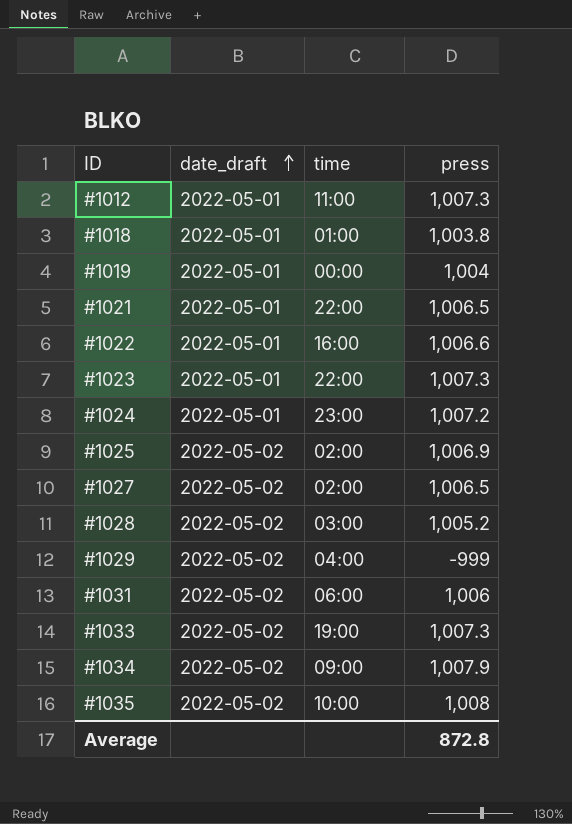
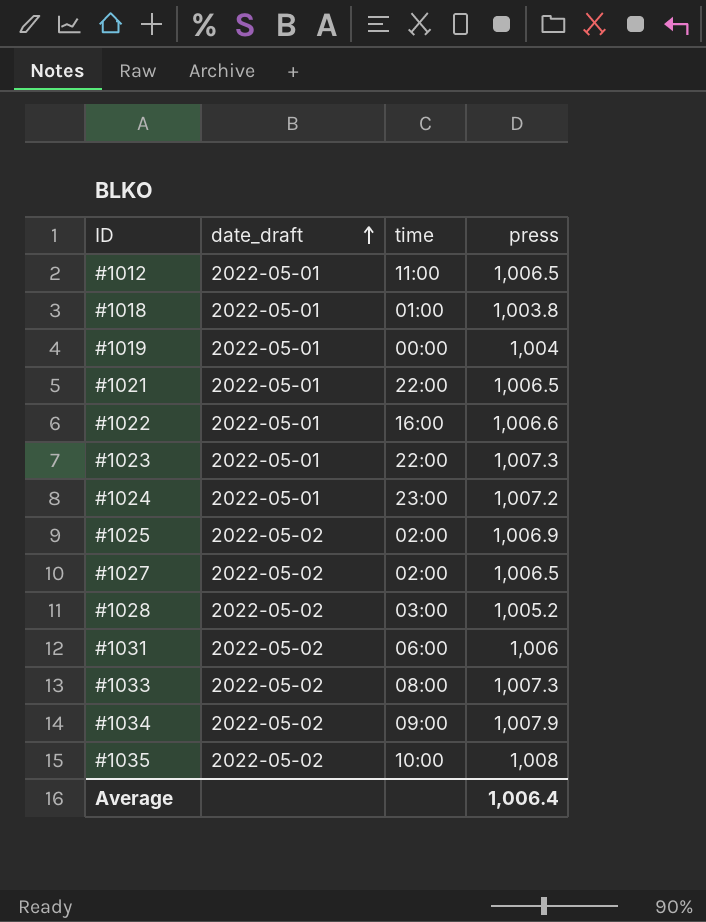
row #1029: 2022-05-02 | 04:00 | -999 -> none
#1012 | press: 1,007.3 -> 1,006.5
#1033 | time: 19:00 -> 08:00
Average | press: 872.8 -> 1,006.4

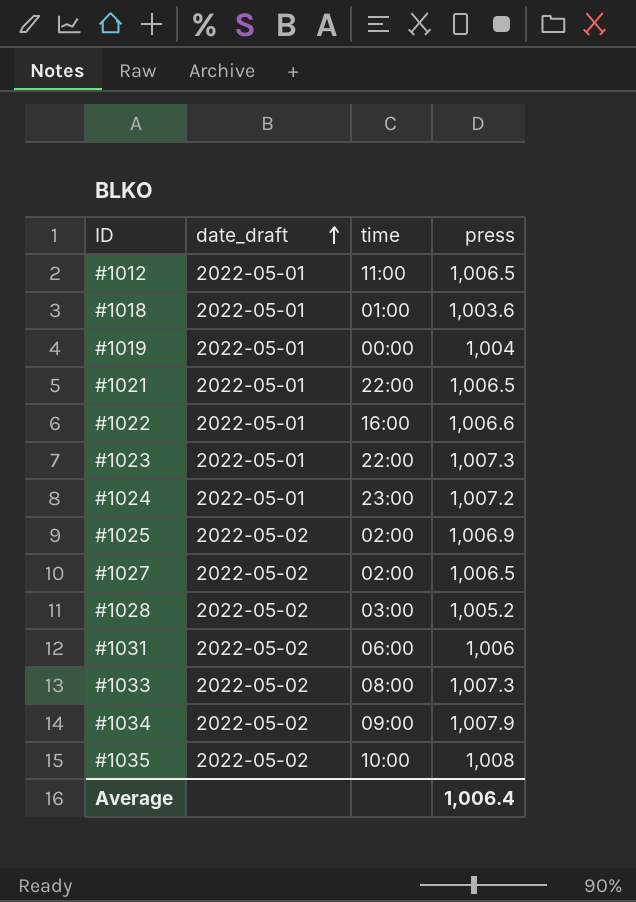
#1018 | press: 1,003.8 -> 1,003.6

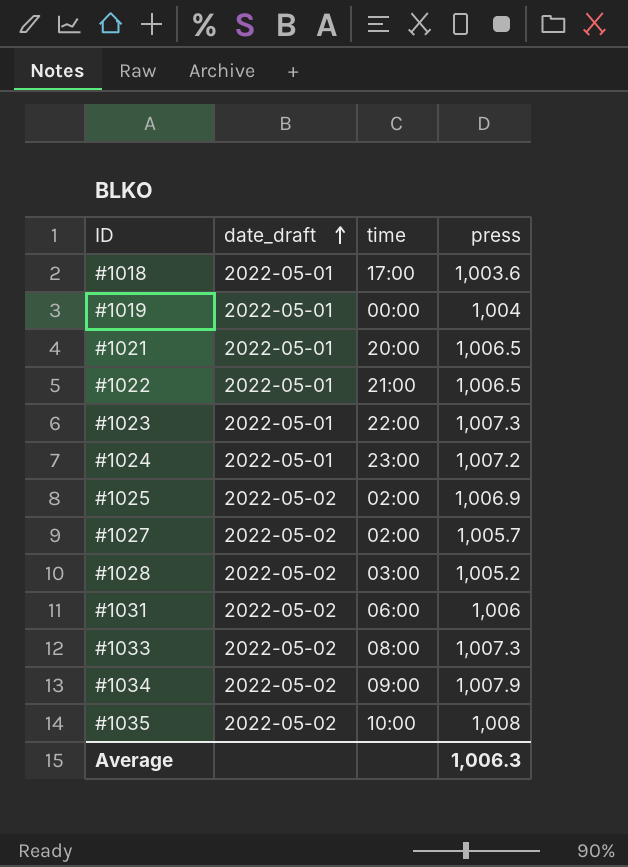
row #1012: 2022-05-01 | 11:00 | 1,006.5 -> none
#1018 | time: 01:00 -> 17:00
#1021 | time: 22:00 -> 20:00
#1022 | time: 16:00 -> 21:00
#1022 | press: 1,006.6 -> 1,006.5
#1027 | press: 1,006.5 -> 1,005.7
Average | press: 1,006.4 -> 1,006.3

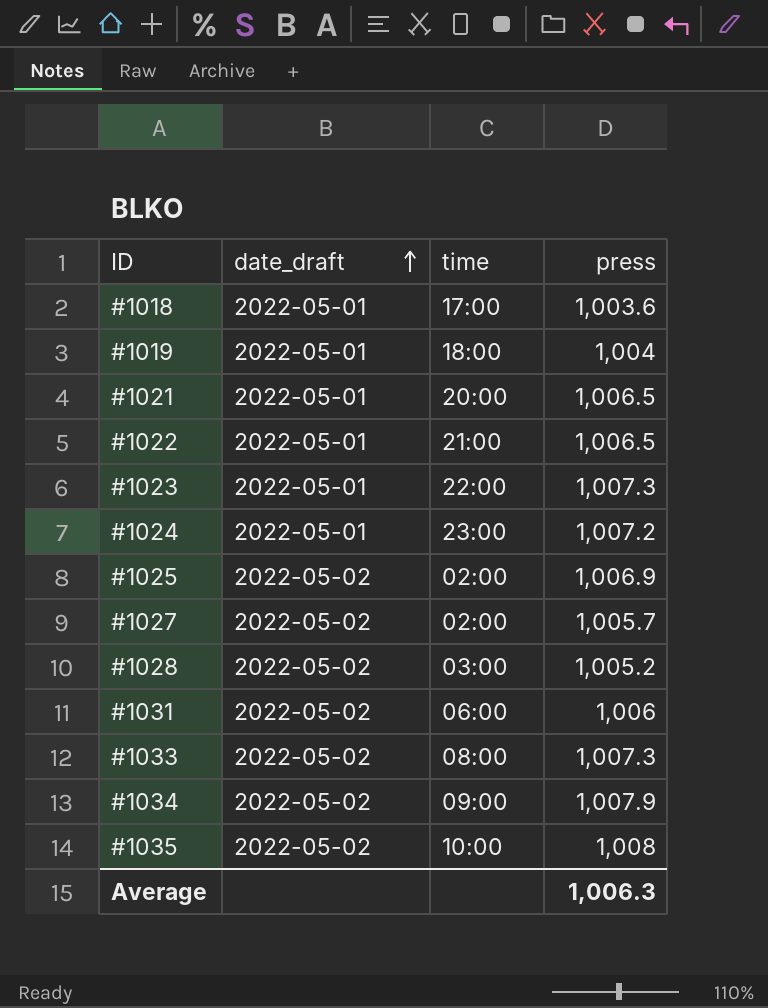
#1019 | time: 00:00 -> 18:00

